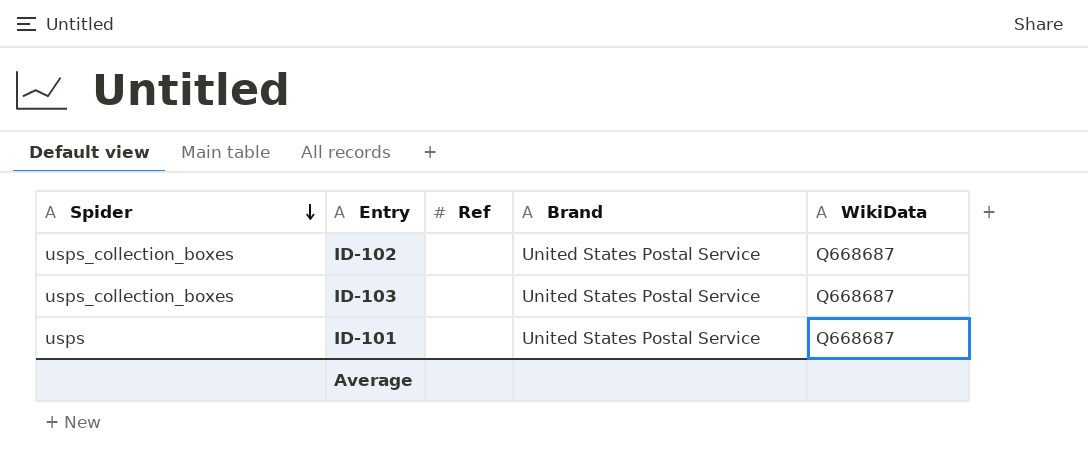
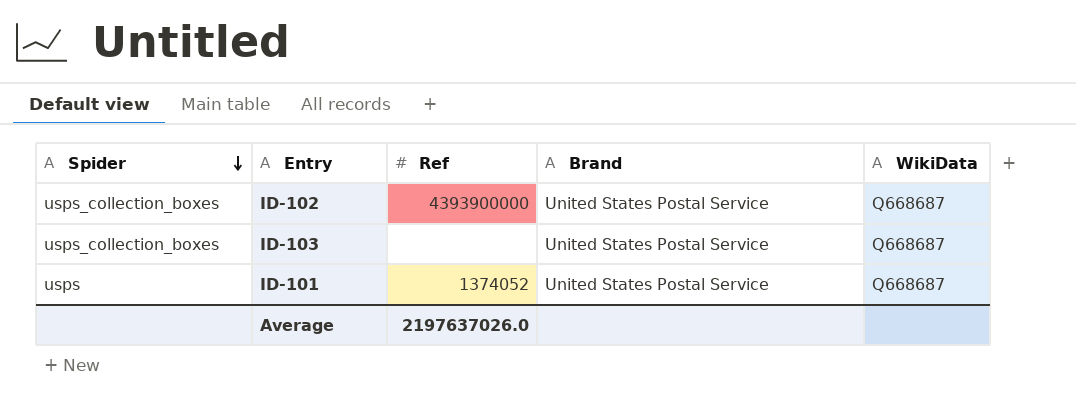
ID-102 | Ref: none -> 4393900000
ID-101 | Ref: none -> 1374052
Average | Ref: none -> 2197637026.0

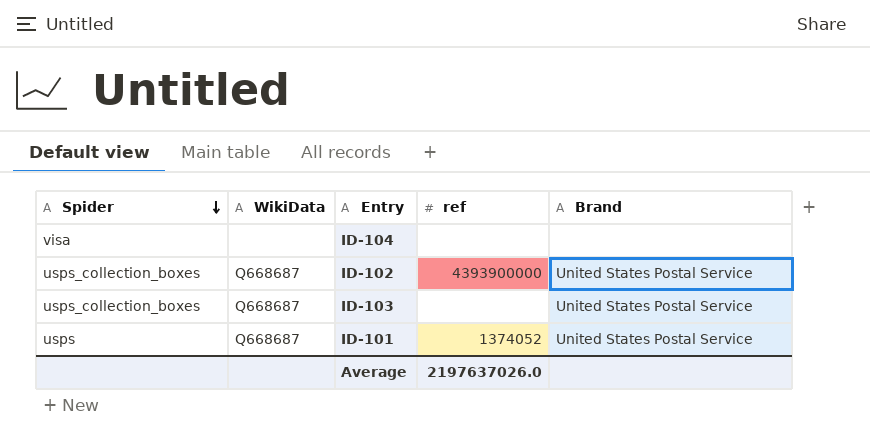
column WikiData | position: 5 -> 2
column name: Ref -> ref
row ID-104: none -> visa | none | none | none

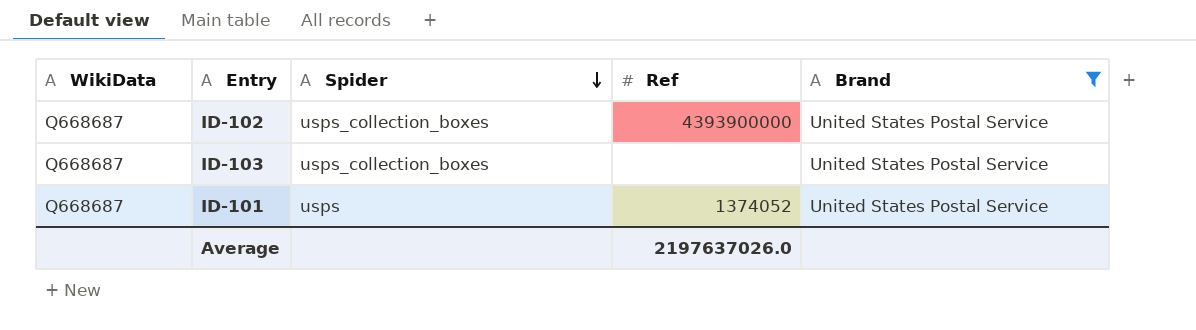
filter: none -> Brand = United States Postal Service
column Spider | position: 1 -> 3
column name: ref -> Ref

